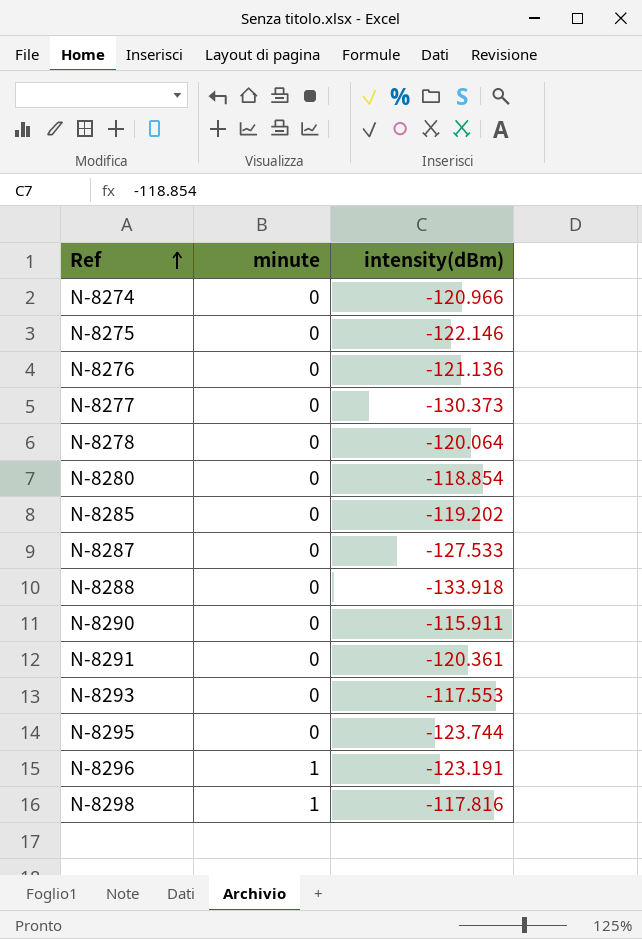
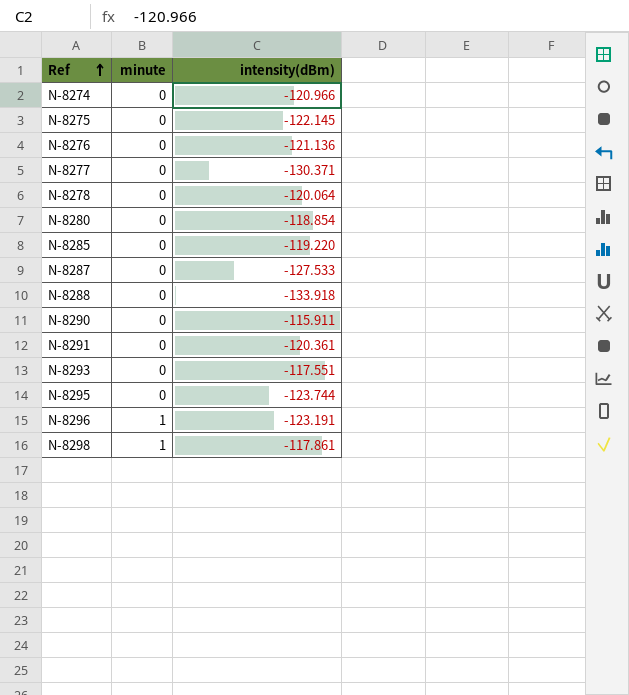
N-8275 | intensity(dBm): -122.146 -> -122.145
N-8277 | intensity(dBm): -130.373 -> -130.371
N-8285 | intensity(dBm): -119.202 -> -119.220
N-8293 | intensity(dBm): -117.553 -> -117.551
N-8298 | intensity(dBm): -117.816 -> -117.861

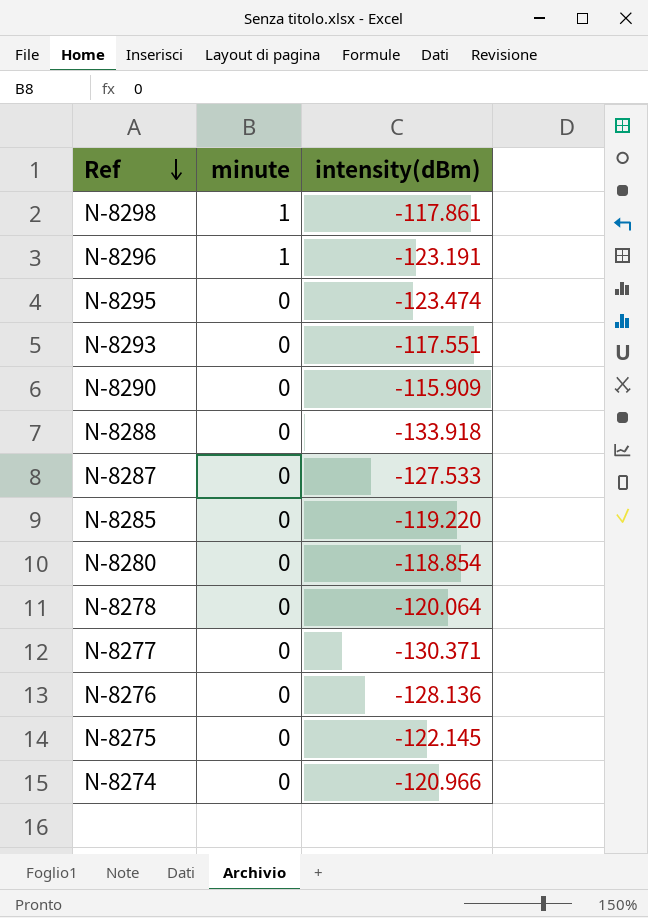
row order: Ref ascending -> Ref descending
row N-8291: 0 | -120.361 -> none
N-8295 | intensity(dBm): -123.744 -> -123.474
N-8290 | intensity(dBm): -115.911 -> -115.909
N-8276 | intensity(dBm): -121.136 -> -128.136

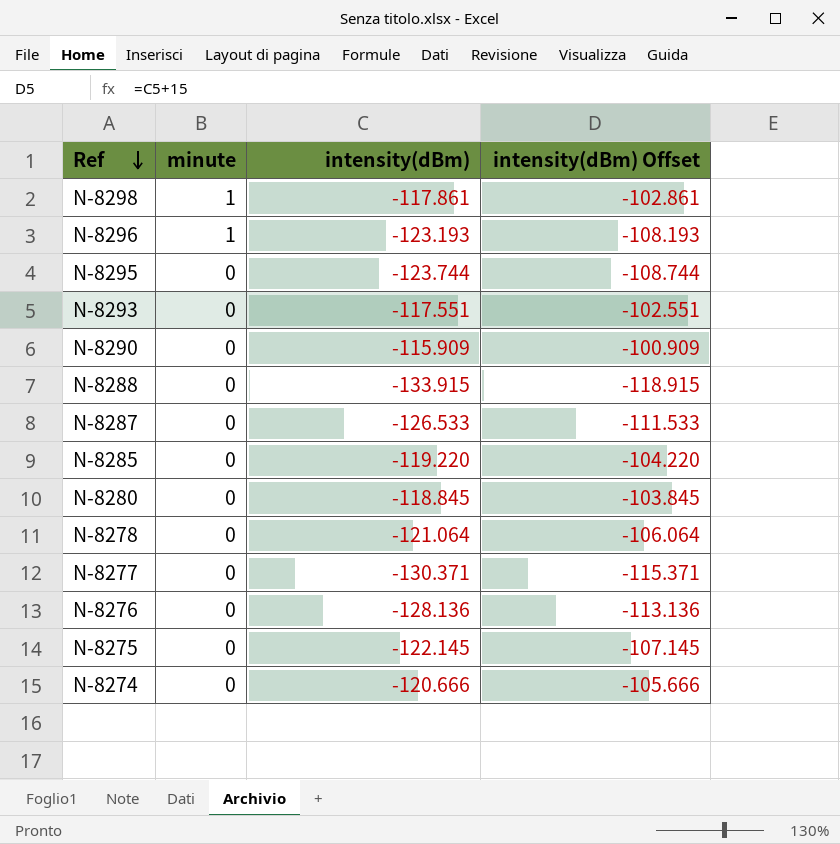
column intensity(dBm) Offset | formula: none -> [intensity(dBm)] + 15
N-8296 | intensity(dBm): -123.191 -> -123.193
N-8295 | intensity(dBm): -123.474 -> -123.744
N-8288 | intensity(dBm): -133.918 -> -133.915
N-8287 | intensity(dBm): -127.533 -> -126.533
N-8280 | intensity(dBm): -118.854 -> -118.845
N-8278 | intensity(dBm): -120.064 -> -121.064
N-8274 | intensity(dBm): -120.966 -> -120.666

